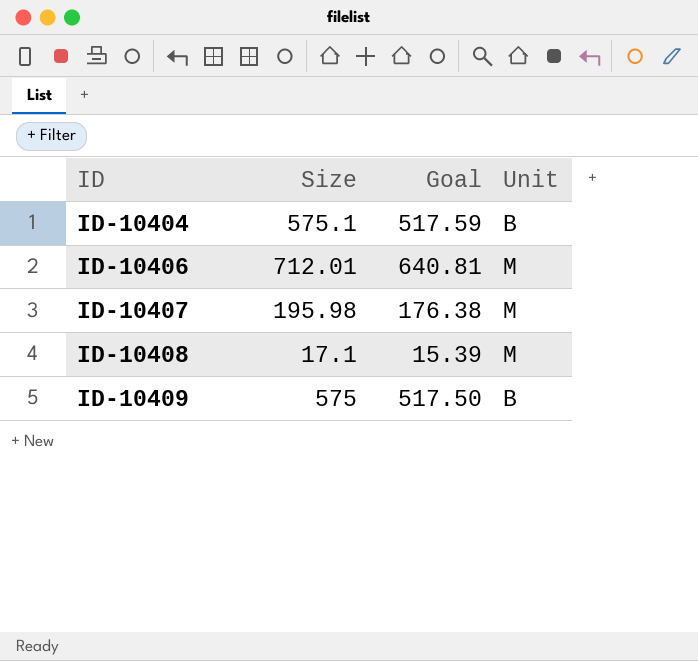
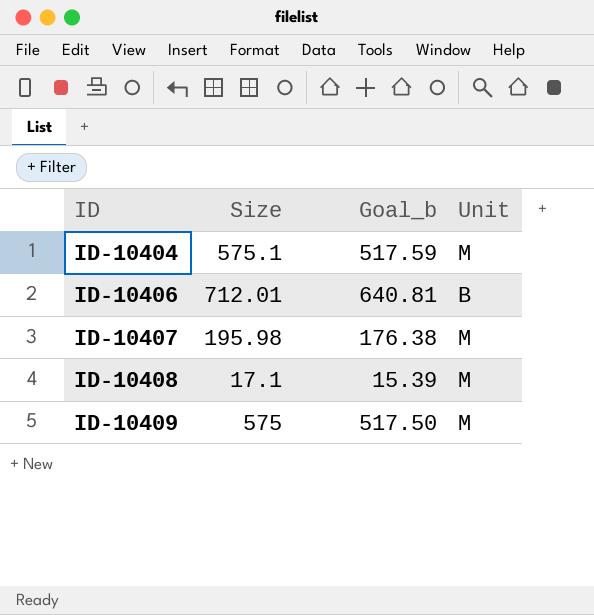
column name: Goal -> Goal_b
ID-10404 | Unit: B -> M
ID-10406 | Unit: M -> B
ID-10409 | Unit: B -> M

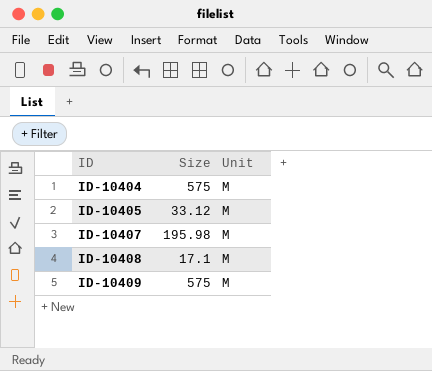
column Goal_b | formula: [Size] * 0.9 -> none
row ID-10406: 712.01 | 640.81 | B -> none
ID-10404 | Size: 575.1 -> 575
row ID-10405: none -> 33.12 | M

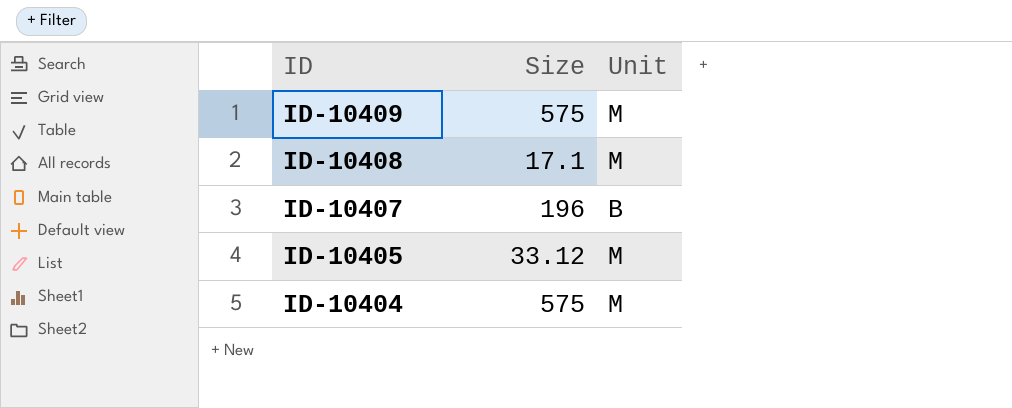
row order: ID ascending -> ID descending
ID-10407 | Size: 195.98 -> 196
ID-10407 | Unit: M -> B

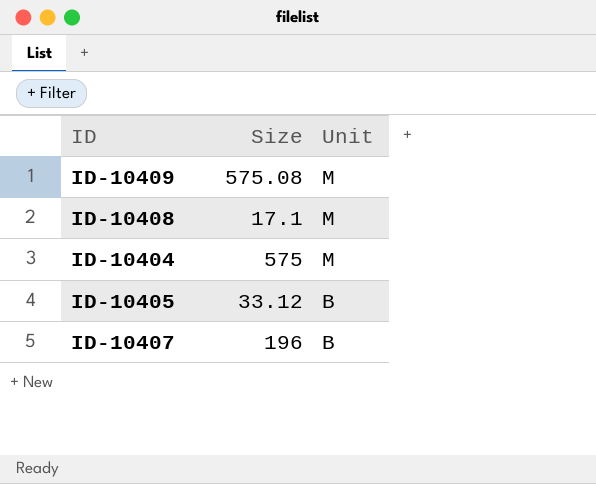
row order: ID descending -> Unit descending
ID-10409 | Size: 575 -> 575.08
ID-10405 | Unit: M -> B

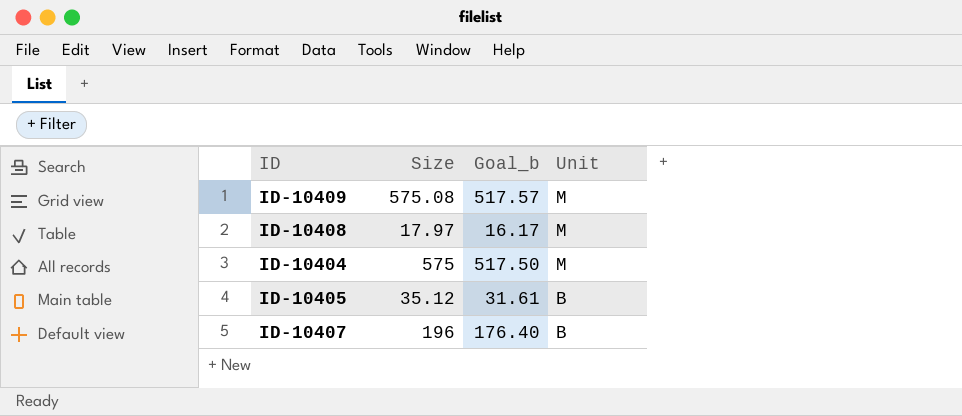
column Goal_b | formula: none -> [Size] * 0.9
ID-10408 | Size: 17.1 -> 17.97
ID-10405 | Size: 33.12 -> 35.12

